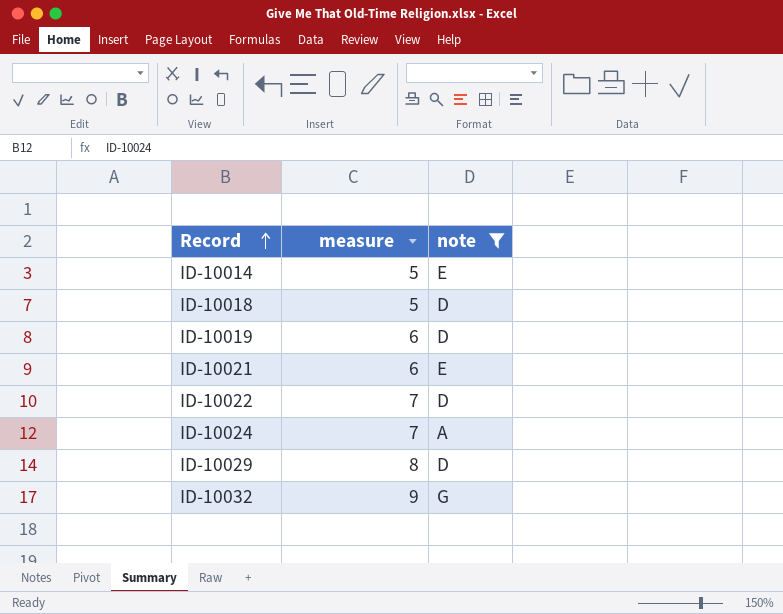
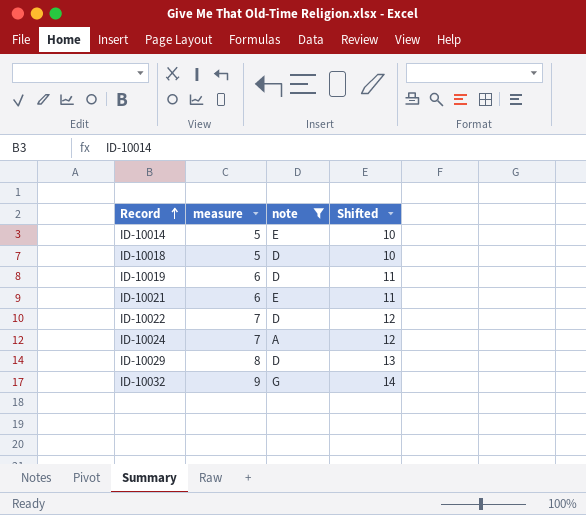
column Shifted | formula: none -> [measure] + 5

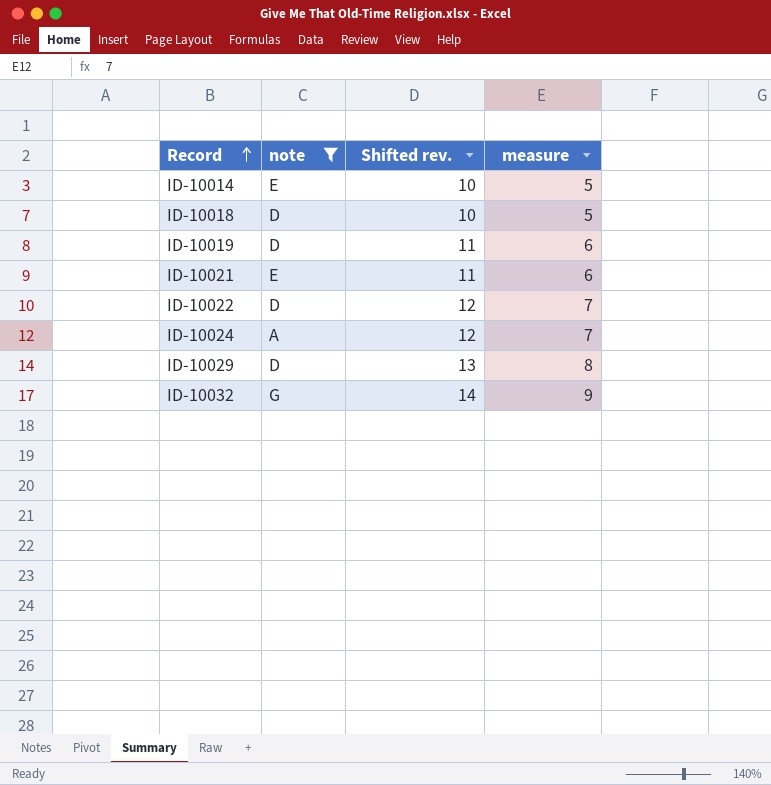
column name: Shifted -> Shifted rev.
column measure | position: 2 -> 4

